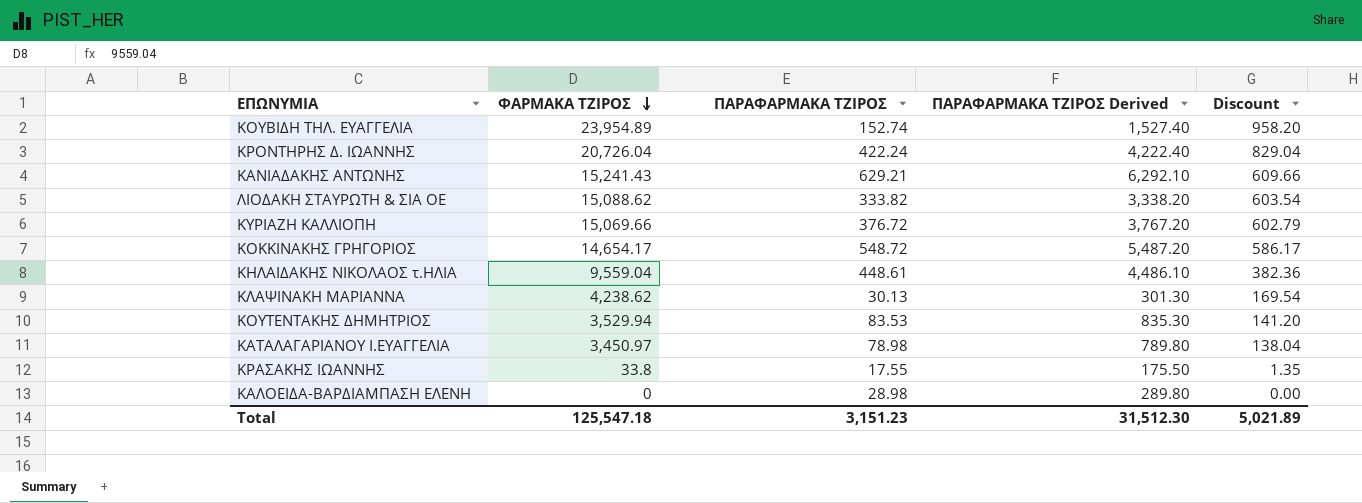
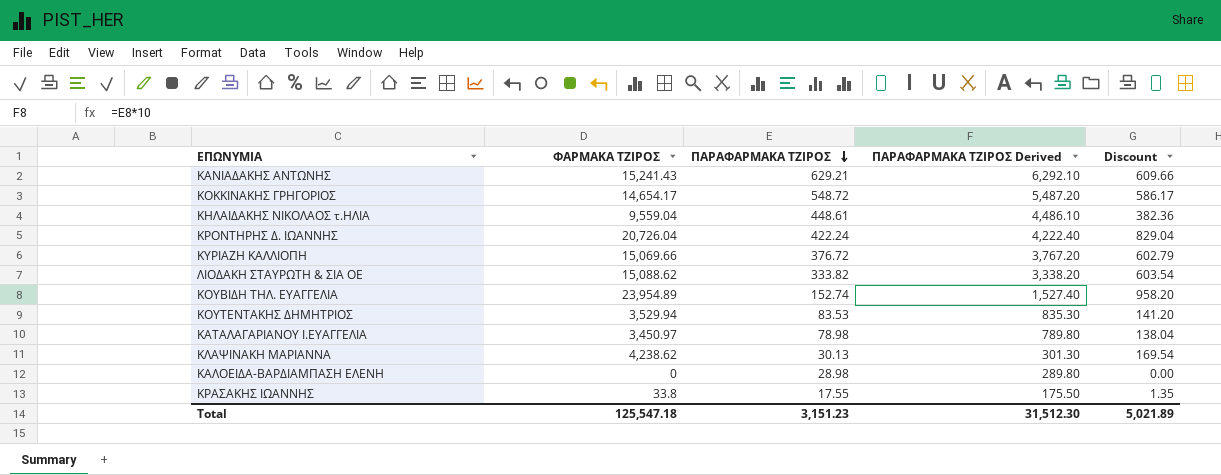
row order: ΦΑΡΜΑΚΑ ΤΖΙΡΟΣ descending -> ΠΑΡΑΦΑΡΜΑΚΑ ΤΖΙΡΟΣ descending

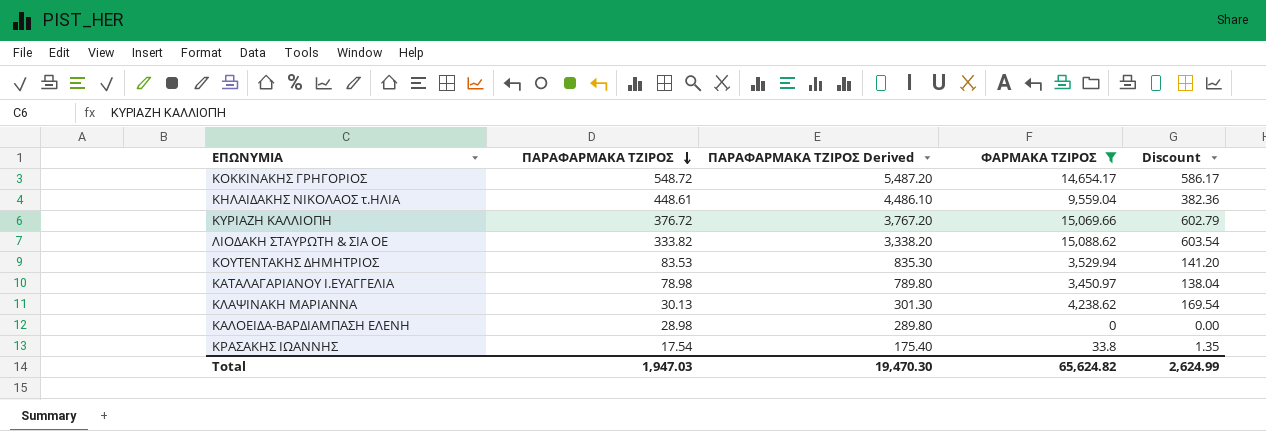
filter: none -> ΦΑΡΜΑΚΑ ΤΖΙΡΟΣ <= 15,088.62
column ΦΑΡΜΑΚΑ ΤΖΙΡΟΣ | position: 2 -> 4
ΚΡΑΣΑΚΗΣ ΙΩΑΝΝΗΣ | ΠΑΡΑΦΑΡΜΑΚΑ ΤΖΙΡΟΣ: 17.55 -> 17.54
ΚΡΑΣΑΚΗΣ ΙΩΑΝΝΗΣ | ΠΑΡΑΦΑΡΜΑΚΑ ΤΖΙΡΟΣ Derived: 175.50 -> 175.40
Total | ΠΑΡΑΦΑΡΜΑΚΑ ΤΖΙΡΟΣ: 3,151.23 -> 1,947.03
Total | ΠΑΡΑΦΑΡΜΑΚΑ ΤΖΙΡΟΣ Derived: 31,512.30 -> 19,470.30
Total | ΦΑΡΜΑΚΑ ΤΖΙΡΟΣ: 125,547.18 -> 65,624.82
Total | Discount: 5,021.89 -> 2,624.99

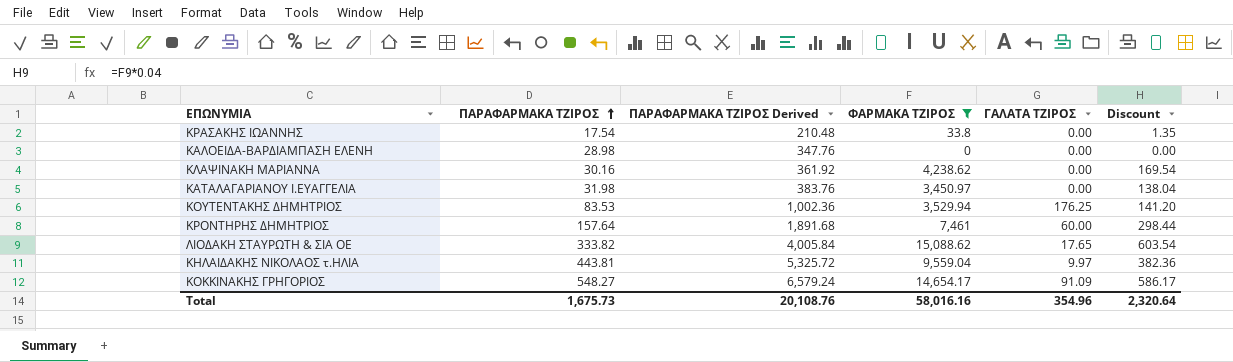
row order: ΠΑΡΑΦΑΡΜΑΚΑ ΤΖΙΡΟΣ descending -> ΠΑΡΑΦΑΡΜΑΚΑ ΤΖΙΡΟΣ ascending
column ΠΑΡΑΦΑΡΜΑΚΑ ΤΖΙΡΟΣ Derived | formula: [ΠΑΡΑΦΑΡΜΑΚΑ ΤΖΙΡΟΣ] * 10 -> [ΠΑΡΑΦΑΡΜΑΚΑ ΤΖΙΡΟΣ] * 12
column ΓΑΛΑΤΑ ΤΖΙΡΟΣ | position: none -> 5
row ΚΥΡΙΑΖΗ ΚΑΛΛΙΟΠΗ: 376.72 | 3,767.20 | 15,069.66 | 602.79 -> none
ΚΛΑΨΙΝΑΚΗ ΜΑΡΙΑΝΝΑ | ΠΑΡΑΦΑΡΜΑΚΑ ΤΖΙΡΟΣ: 30.13 -> 30.16
ΚΑΤΑΛΑΓΑΡΙΑΝΟΥ Ι.ΕΥΑΓΓΕΛΙΑ | ΠΑΡΑΦΑΡΜΑΚΑ ΤΖΙΡΟΣ: 78.98 -> 31.98
row ΚΡΟΝΤΗΡΗΣ ΔΗΜΗΤΡΙΟΣ: none -> 157.64 | 1,891.68 | 7,461 | 60.00 | 298.44
ΚΗΛΑΙΔΑΚΗΣ ΝΙΚΟΛΑΟΣ τ.ΗΛΙΑ | ΠΑΡΑΦΑΡΜΑΚΑ ΤΖΙΡΟΣ: 448.61 -> 443.81
ΚΟΚΚΙΝΑΚΗΣ ΓΡΗΓΟΡΙΟΣ | ΠΑΡΑΦΑΡΜΑΚΑ ΤΖΙΡΟΣ: 548.72 -> 548.27
Total | ΠΑΡΑΦΑΡΜΑΚΑ ΤΖΙΡΟΣ: 1,947.03 -> 1,675.73
Total | ΠΑΡΑΦΑΡΜΑΚΑ ΤΖΙΡΟΣ Derived: 19,470.30 -> 20,108.76
Total | ΦΑΡΜΑΚΑ ΤΖΙΡΟΣ: 65,624.82 -> 58,016.16
Total | Discount: 2,624.99 -> 2,320.64

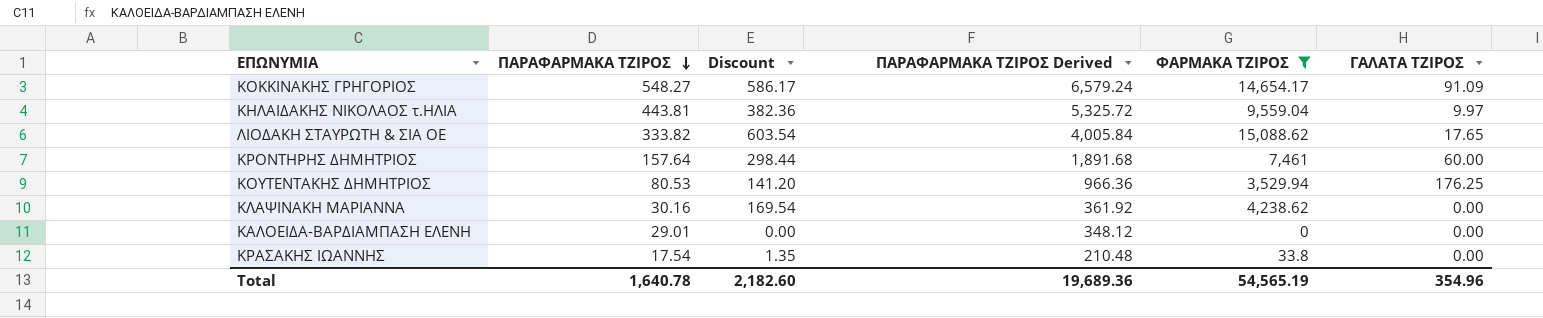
row order: ΠΑΡΑΦΑΡΜΑΚΑ ΤΖΙΡΟΣ ascending -> ΠΑΡΑΦΑΡΜΑΚΑ ΤΖΙΡΟΣ descending
column Discount | position: 6 -> 3
row ΚΑΤΑΛΑΓΑΡΙΑΝΟΥ Ι.ΕΥΑΓΓΕΛΙΑ: 31.98 | 383.76 | 3,450.97 | 0.00 | 138.04 -> none
ΚΟΥΤΕΝΤΑΚΗΣ ΔΗΜΗΤΡΙΟΣ | ΠΑΡΑΦΑΡΜΑΚΑ ΤΖΙΡΟΣ: 83.53 -> 80.53
ΚΟΥΤΕΝΤΑΚΗΣ ΔΗΜΗΤΡΙΟΣ | ΠΑΡΑΦΑΡΜΑΚΑ ΤΖΙΡΟΣ Derived: 1,002.36 -> 966.36
ΚΑΛΟΕΙΔΑ-ΒΑΡΔΙΑΜΠΑΣΗ ΕΛΕΝΗ | ΠΑΡΑΦΑΡΜΑΚΑ ΤΖΙΡΟΣ: 28.98 -> 29.01
ΚΑΛΟΕΙΔΑ-ΒΑΡΔΙΑΜΠΑΣΗ ΕΛΕΝΗ | ΠΑΡΑΦΑΡΜΑΚΑ ΤΖΙΡΟΣ Derived: 347.76 -> 348.12
Total | ΠΑΡΑΦΑΡΜΑΚΑ ΤΖΙΡΟΣ: 1,675.73 -> 1,640.78
Total | Discount: 2,320.64 -> 2,182.60
Total | ΠΑΡΑΦΑΡΜΑΚΑ ΤΖΙΡΟΣ Derived: 20,108.76 -> 19,689.36
Total | ΦΑΡΜΑΚΑ ΤΖΙΡΟΣ: 58,016.16 -> 54,565.19

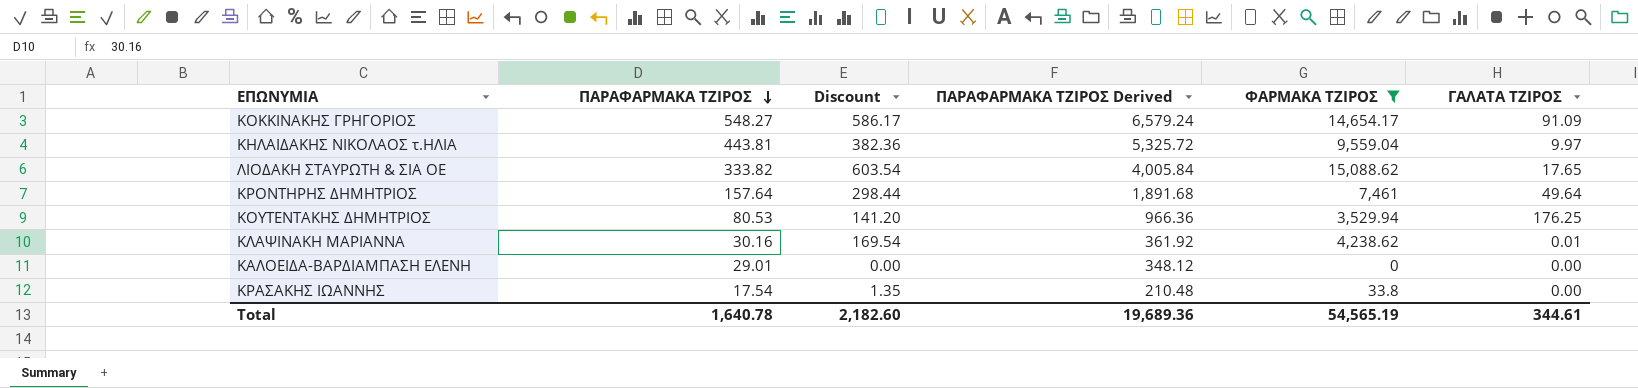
ΚΡΟΝΤΗΡΗΣ ΔΗΜΗΤΡΙΟΣ | ΓΑΛΑΤΑ ΤΖΙΡΟΣ: 60.00 -> 49.64
ΚΛΑΨΙΝΑΚΗ ΜΑΡΙΑΝΝΑ | ΓΑΛΑΤΑ ΤΖΙΡΟΣ: 0.00 -> 0.01
Total | ΓΑΛΑΤΑ ΤΖΙΡΟΣ: 354.96 -> 344.61

